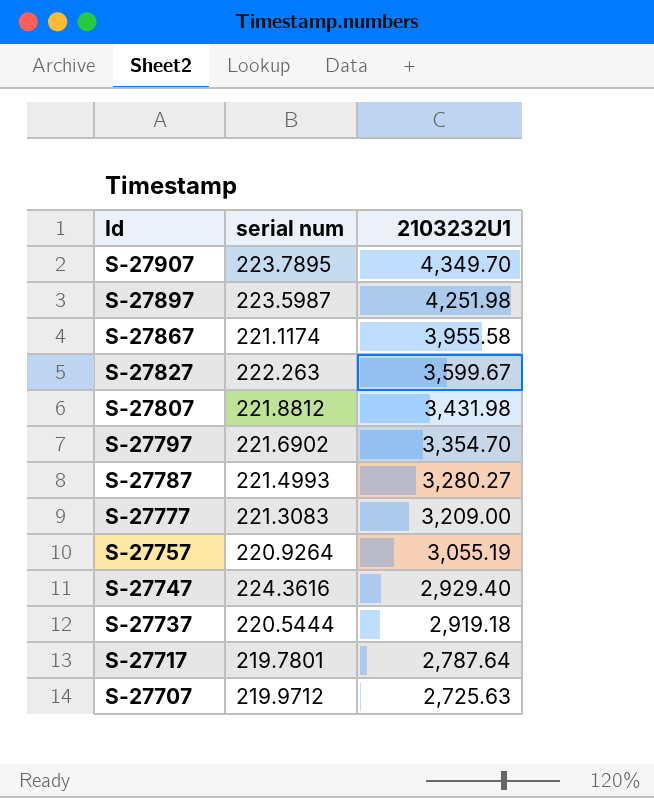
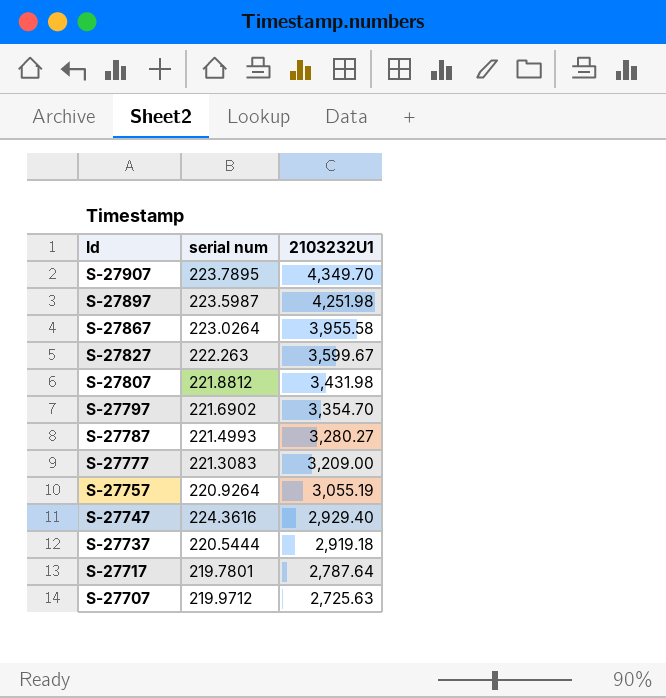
S-27867 | serial num: 221.1174 -> 223.0264

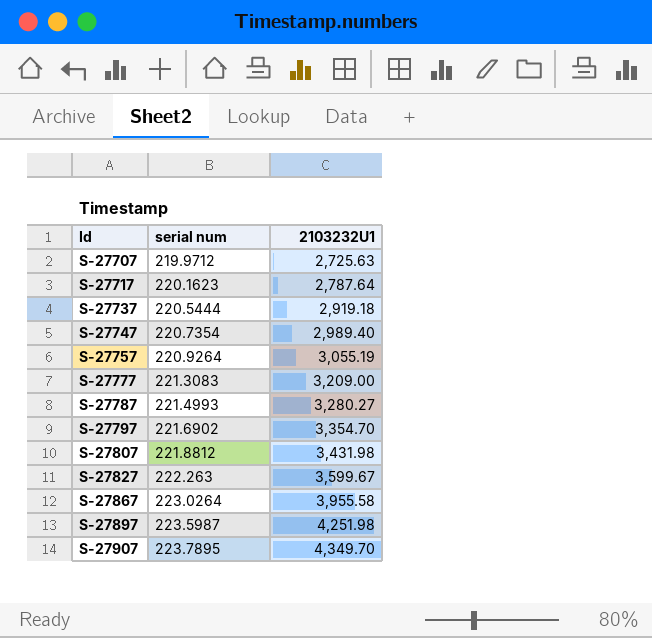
row order: Id descending -> Id ascending
S-27717 | serial num: 219.7801 -> 220.1623
S-27747 | serial num: 224.3616 -> 220.7354
S-27747 | 2103232U1: 2,929.40 -> 2,989.40

